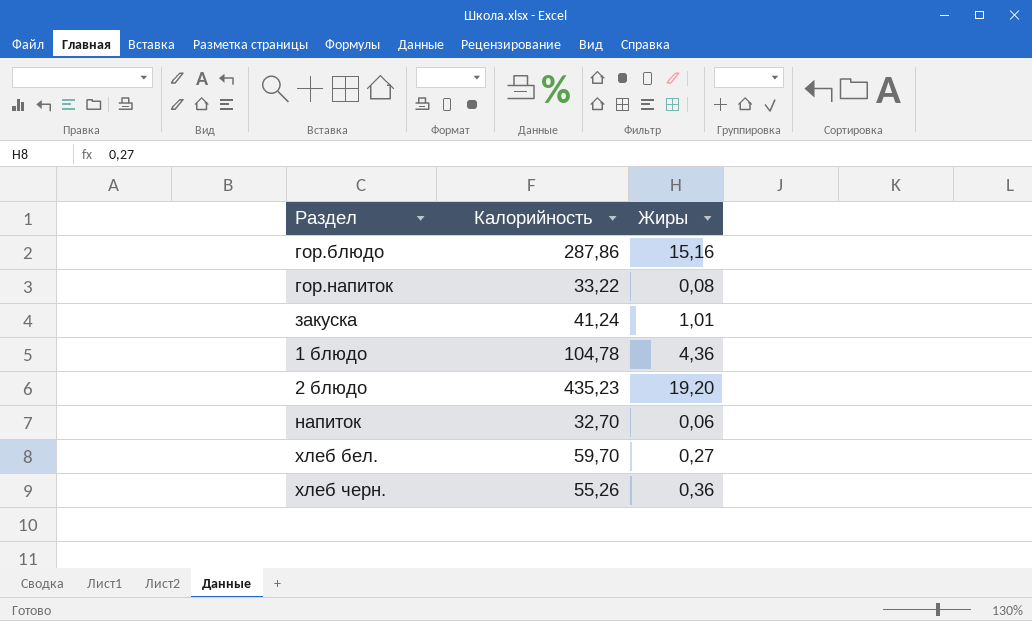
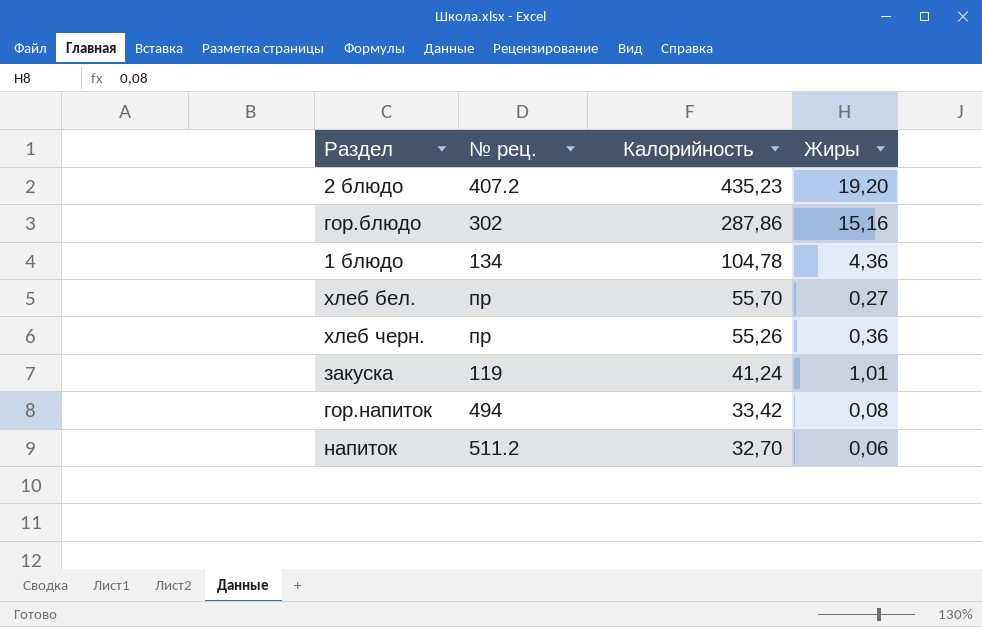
row order: none -> Калорийность descending
column № рец. | position: none -> 2
хлеб бел. | Калорийность: 59,70 -> 55,70
гор.напиток | Калорийность: 33,22 -> 33,42

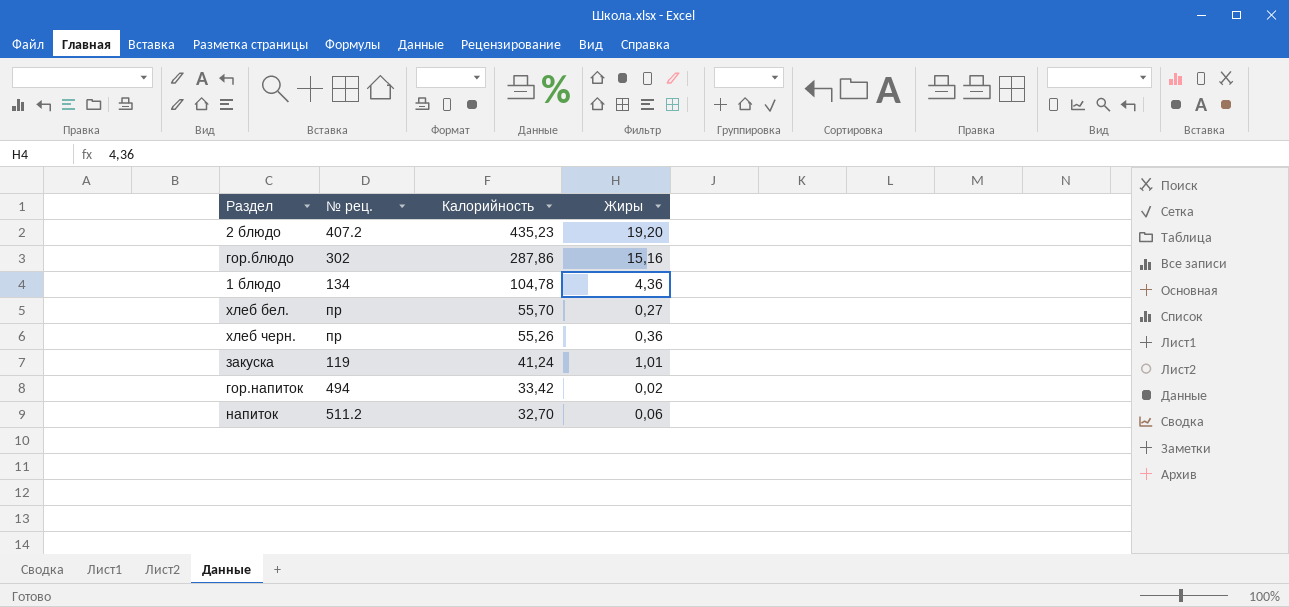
гор.напиток | Жиры: 0,08 -> 0,02

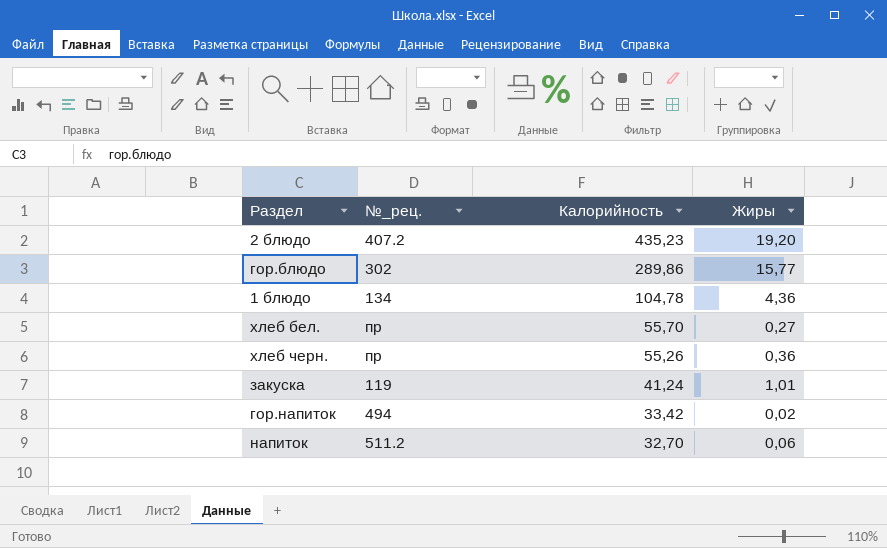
column name: № рец. -> №_рец.
гор.блюдо | Калорийность: 287,86 -> 289,86
гор.блюдо | Жиры: 15,16 -> 15,77

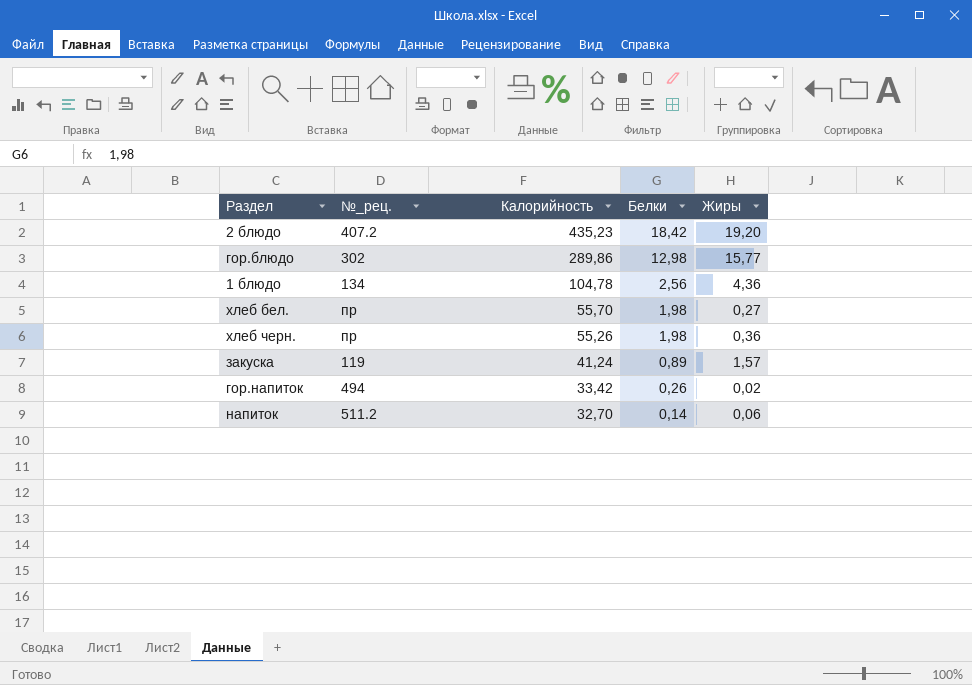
column Белки | position: none -> 4
закуска | Жиры: 1,01 -> 1,57

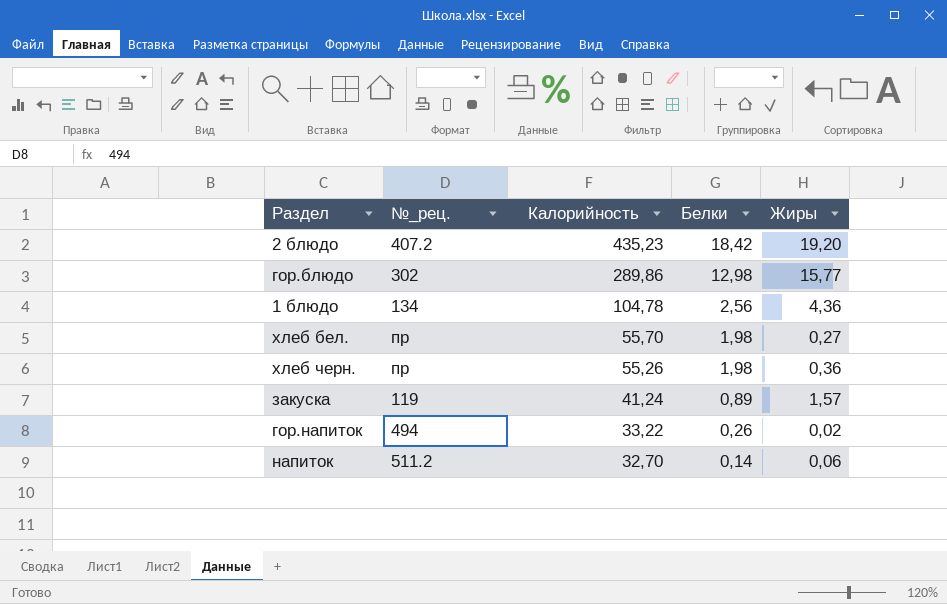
гор.напиток | Калорийность: 33,42 -> 33,22

